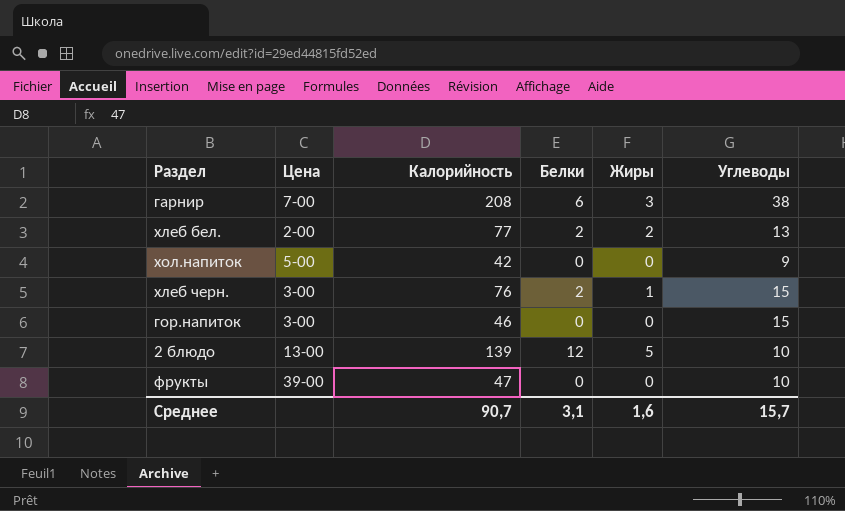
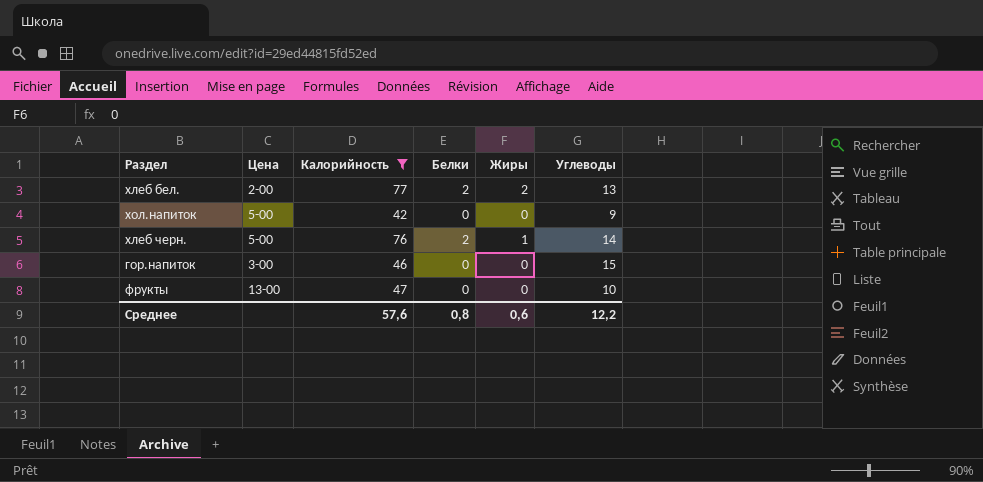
filter: none -> Калорийность <= 77
хлеб черн. | Цена: 3-00 -> 5-00
хлеб черн. | Углеводы: 15 -> 14
фрукты | Цена: 39-00 -> 13-00
Среднее | Калорийность: 90,7 -> 57,6
Среднее | Белки: 3,1 -> 0,8
Среднее | Жиры: 1,6 -> 0,6
Среднее | Углеводы: 15,7 -> 12,2

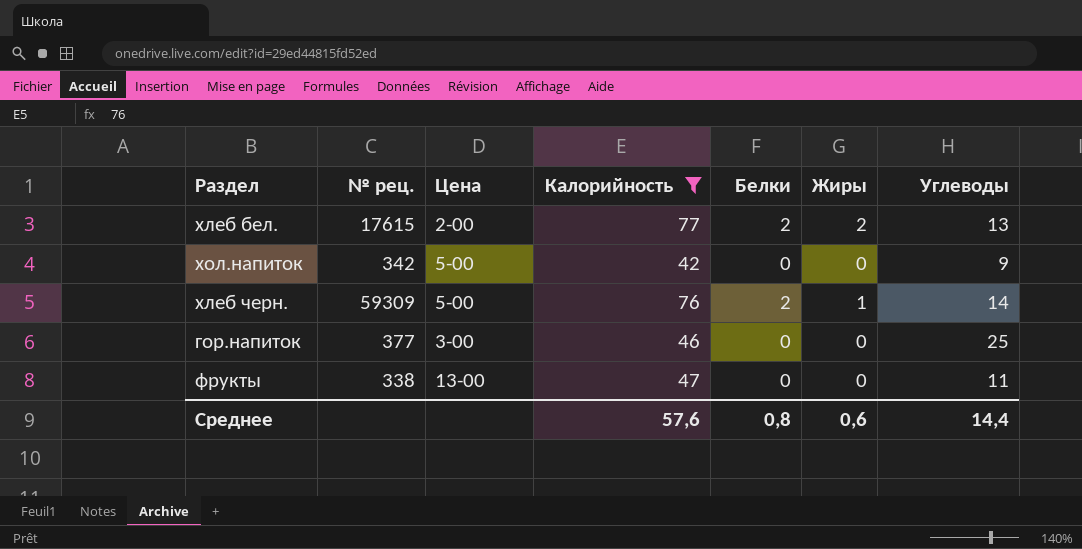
column № рец. | position: none -> 2
гор.напиток | Углеводы: 15 -> 25
фрукты | Углеводы: 10 -> 11
Среднее | Углеводы: 12,2 -> 14,4

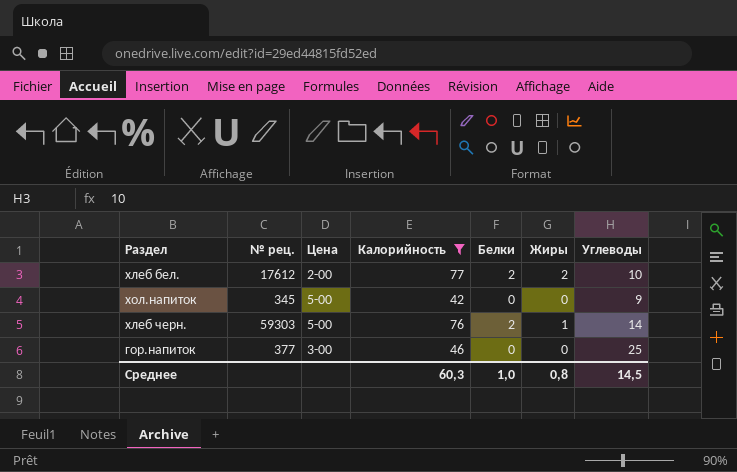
row фрукты: 338 | 13-00 | 47 | 0 | 0 | 11 -> none
хлеб бел. | № рец.: 17615 -> 17612
хлеб бел. | Углеводы: 13 -> 10
хол.напиток | № рец.: 342 -> 345
хлеб черн. | № рец.: 59309 -> 59303
Среднее | Калорийность: 57,6 -> 60,3
Среднее | Белки: 0,8 -> 1,0
Среднее | Жиры: 0,6 -> 0,8
Среднее | Углеводы: 14,4 -> 14,5

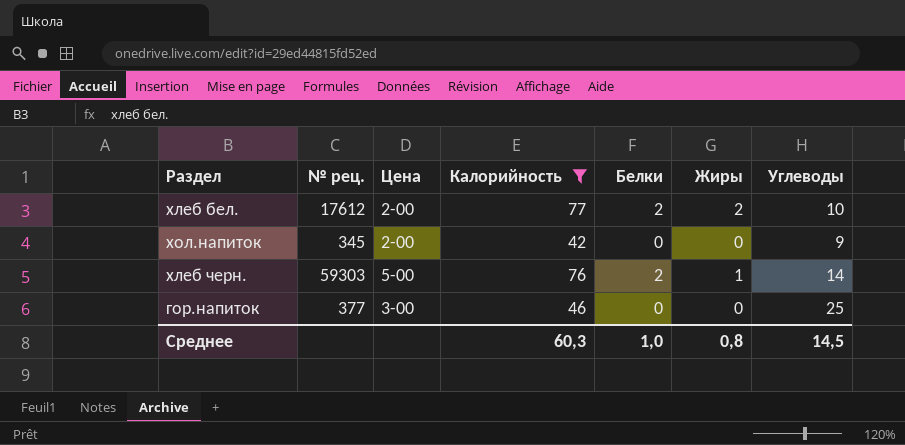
хол.напиток | Цена: 5-00 -> 2-00

